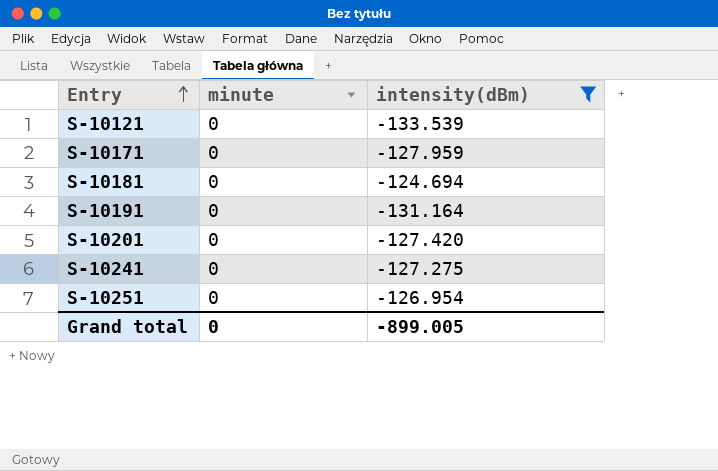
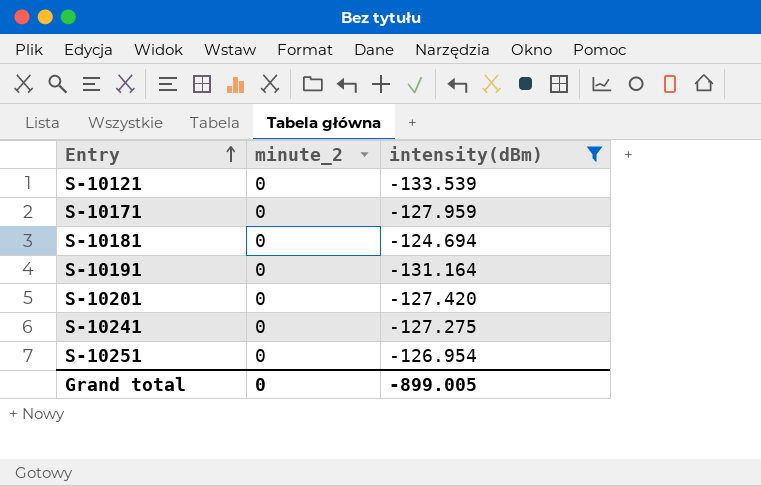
column name: minute -> minute_2

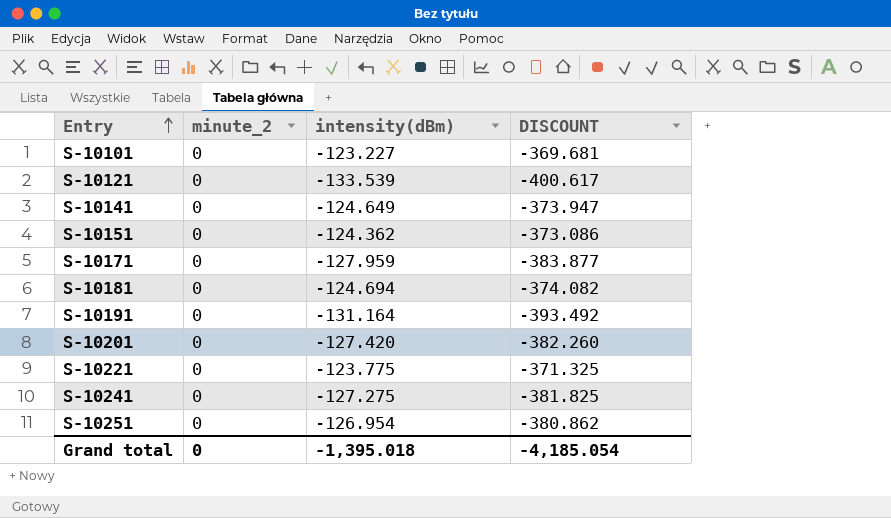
filter: intensity(dBm) <= -124.694 -> none
column DISCOUNT | formula: none -> [intensity(dBm)] * 3
Grand total | intensity(dBm): -899.005 -> -1,395.018

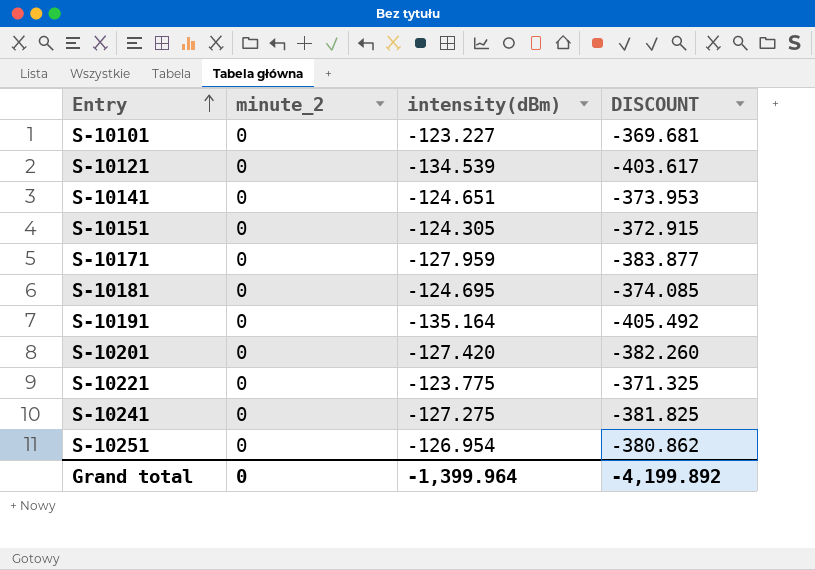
S-10121 | intensity(dBm): -133.539 -> -134.539
S-10121 | DISCOUNT: -400.617 -> -403.617
S-10141 | intensity(dBm): -124.649 -> -124.651
S-10141 | DISCOUNT: -373.947 -> -373.953
S-10151 | intensity(dBm): -124.362 -> -124.305
S-10151 | DISCOUNT: -373.086 -> -372.915
S-10181 | intensity(dBm): -124.694 -> -124.695
S-10181 | DISCOUNT: -374.082 -> -374.085
S-10191 | intensity(dBm): -131.164 -> -135.164
S-10191 | DISCOUNT: -393.492 -> -405.492
Grand total | intensity(dBm): -1,395.018 -> -1,399.964
Grand total | DISCOUNT: -4,185.054 -> -4,199.892

